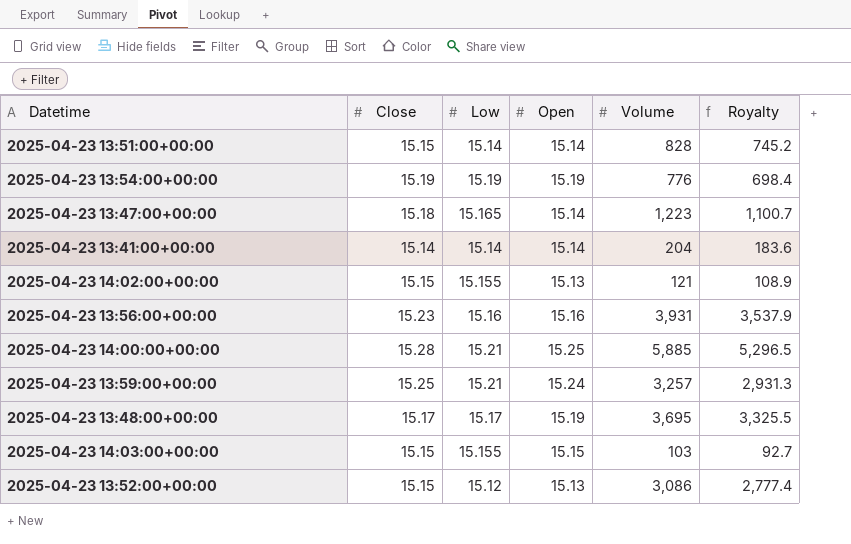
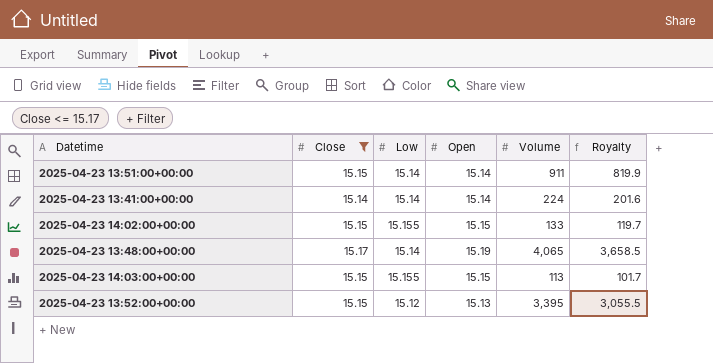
filter: none -> Close <= 15.17
2025-04-23 13:51:00+00:00 | Volume: 828 -> 911
2025-04-23 13:51:00+00:00 | Royalty: 745.2 -> 819.9
2025-04-23 13:41:00+00:00 | Volume: 204 -> 224
2025-04-23 13:41:00+00:00 | Royalty: 183.6 -> 201.6
2025-04-23 14:02:00+00:00 | Open: 15.13 -> 15.15
2025-04-23 14:02:00+00:00 | Volume: 121 -> 133
2025-04-23 14:02:00+00:00 | Royalty: 108.9 -> 119.7
2025-04-23 13:48:00+00:00 | Low: 15.17 -> 15.14
2025-04-23 13:48:00+00:00 | Volume: 3,695 -> 4,065
2025-04-23 13:48:00+00:00 | Royalty: 3,325.5 -> 3,658.5
2025-04-23 14:03:00+00:00 | Volume: 103 -> 113
2025-04-23 14:03:00+00:00 | Royalty: 92.7 -> 101.7
2025-04-23 13:52:00+00:00 | Volume: 3,086 -> 3,395
2025-04-23 13:52:00+00:00 | Royalty: 2,777.4 -> 3,055.5

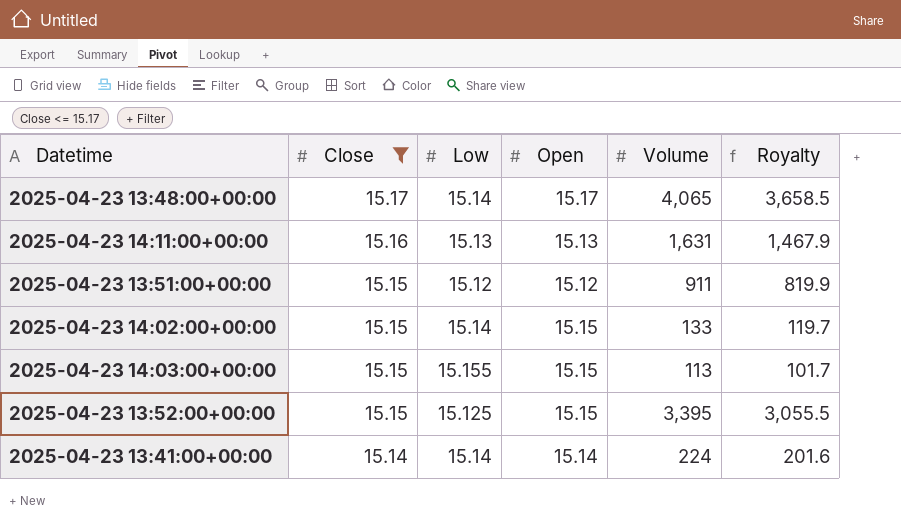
row order: none -> Close descending
2025-04-23 13:48:00+00:00 | Open: 15.19 -> 15.17
row 2025-04-23 14:11:00+00:00: none -> 15.16 | 15.13 | 15.13 | 1,631 | 1,467.9
2025-04-23 13:51:00+00:00 | Low: 15.14 -> 15.12
2025-04-23 13:51:00+00:00 | Open: 15.14 -> 15.12
2025-04-23 14:02:00+00:00 | Low: 15.155 -> 15.14
2025-04-23 13:52:00+00:00 | Low: 15.12 -> 15.125
2025-04-23 13:52:00+00:00 | Open: 15.13 -> 15.15

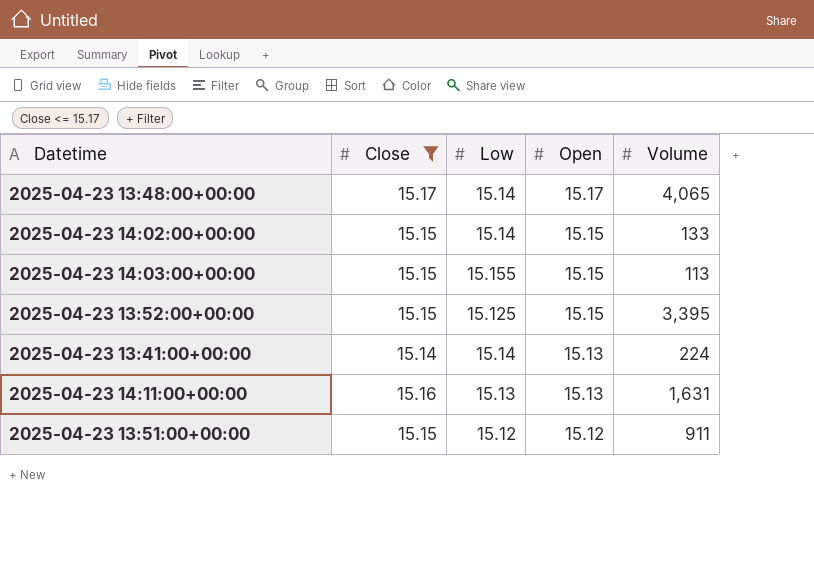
row order: Close descending -> Open descending
column Royalty | formula: [Volume] * 0.9 -> none
2025-04-23 13:41:00+00:00 | Open: 15.14 -> 15.13

